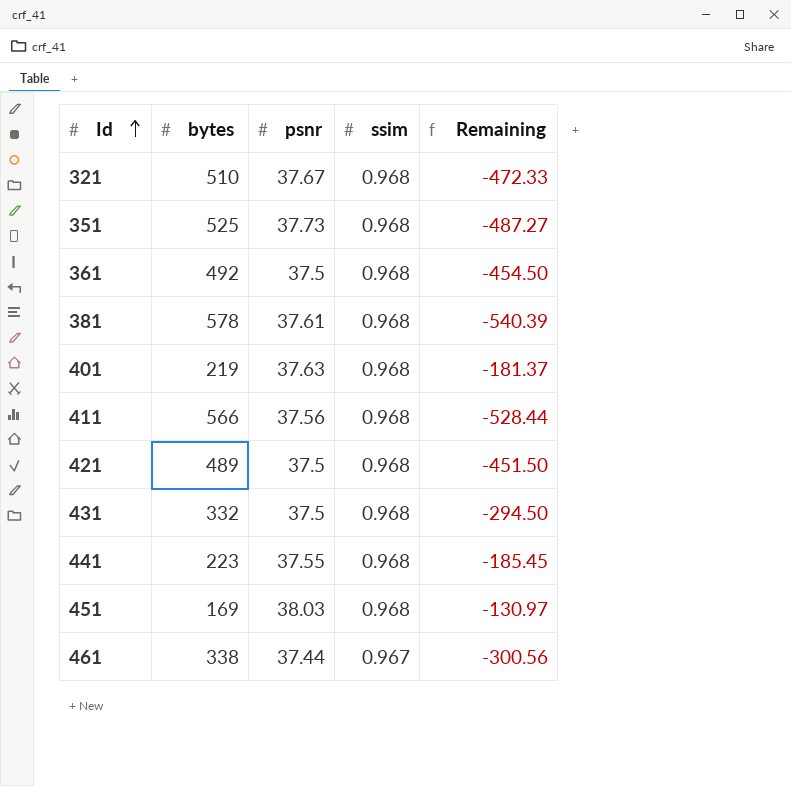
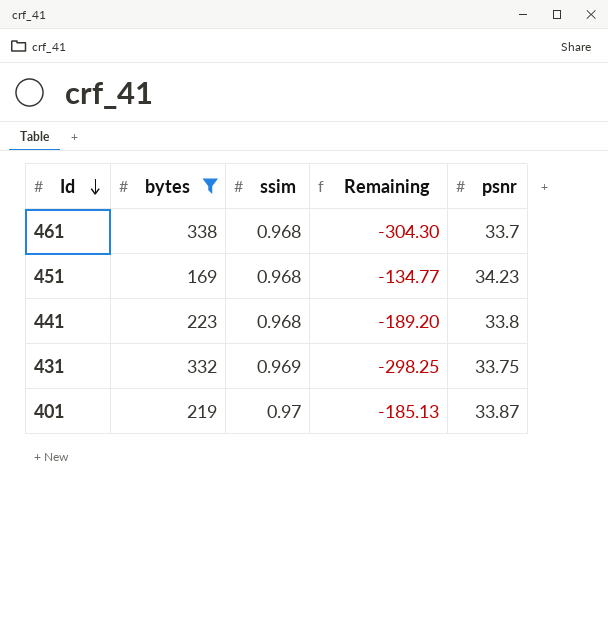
filter: none -> bytes <= 338
row order: Id ascending -> Id descending
column psnr | position: 3 -> 5
461 | ssim: 0.967 -> 0.968
461 | Remaining: -300.56 -> -304.30
461 | psnr: 37.44 -> 33.7
451 | Remaining: -130.97 -> -134.77
451 | psnr: 38.03 -> 34.23
441 | Remaining: -185.45 -> -189.20
441 | psnr: 37.55 -> 33.8
431 | ssim: 0.968 -> 0.969
431 | Remaining: -294.50 -> -298.25
431 | psnr: 37.5 -> 33.75
401 | ssim: 0.968 -> 0.97
401 | Remaining: -181.37 -> -185.13
401 | psnr: 37.63 -> 33.87

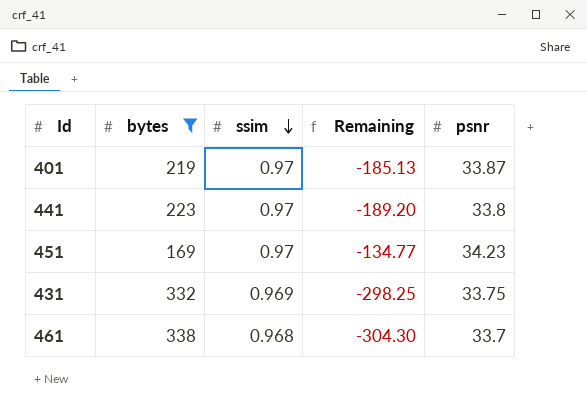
row order: Id descending -> ssim descending
441 | ssim: 0.968 -> 0.97
451 | ssim: 0.968 -> 0.97

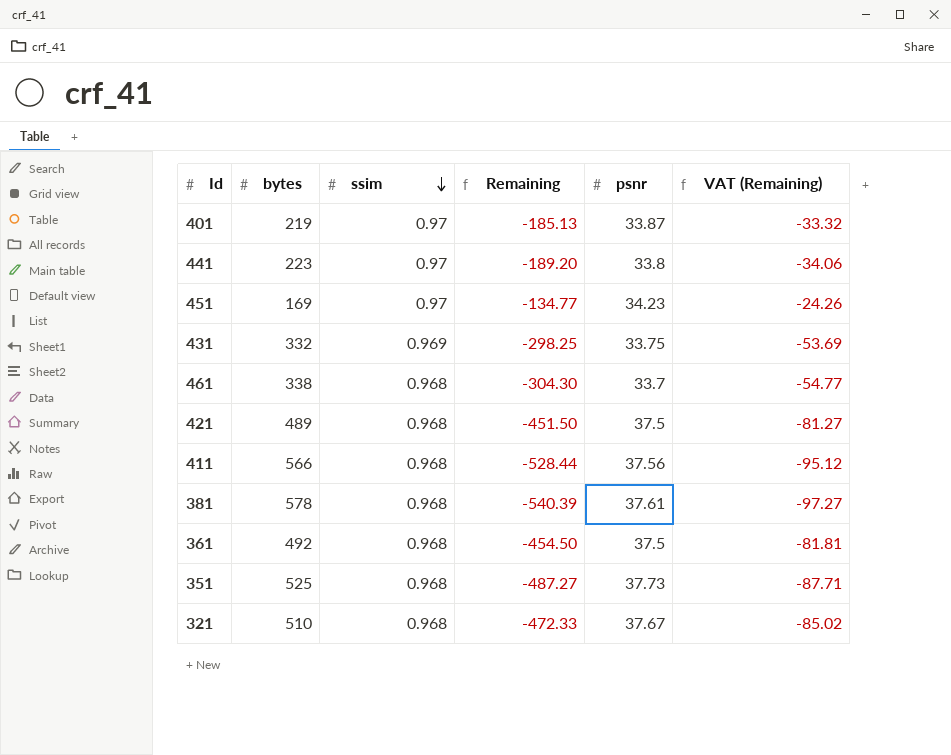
filter: bytes <= 338 -> none
column VAT (Remaining) | formula: none -> [Remaining] * 0.18

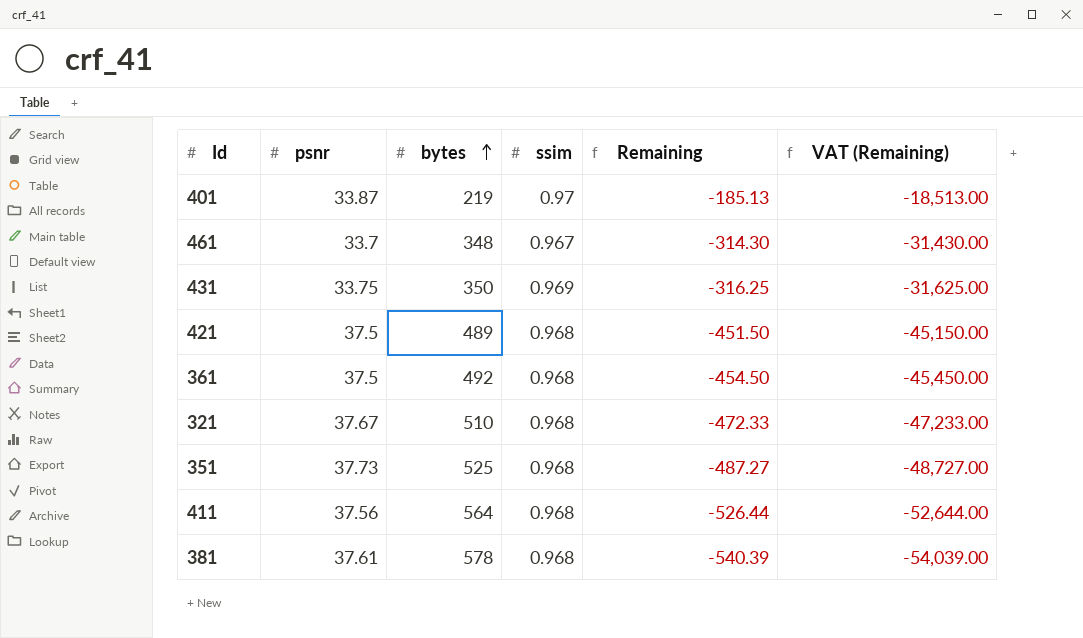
row order: ssim descending -> bytes ascending
column psnr | position: 5 -> 2
column VAT (Remaining) | formula: [Remaining] * 0.18 -> [Remaining] * 100
row 441: 223 | 0.97 | -189.20 | 33.8 | -34.06 -> none
row 451: 169 | 0.97 | -134.77 | 34.23 | -24.26 -> none
461 | bytes: 338 -> 348
461 | ssim: 0.968 -> 0.967
461 | Remaining: -304.30 -> -314.30
431 | bytes: 332 -> 350
431 | Remaining: -298.25 -> -316.25
411 | bytes: 566 -> 564
411 | Remaining: -528.44 -> -526.44

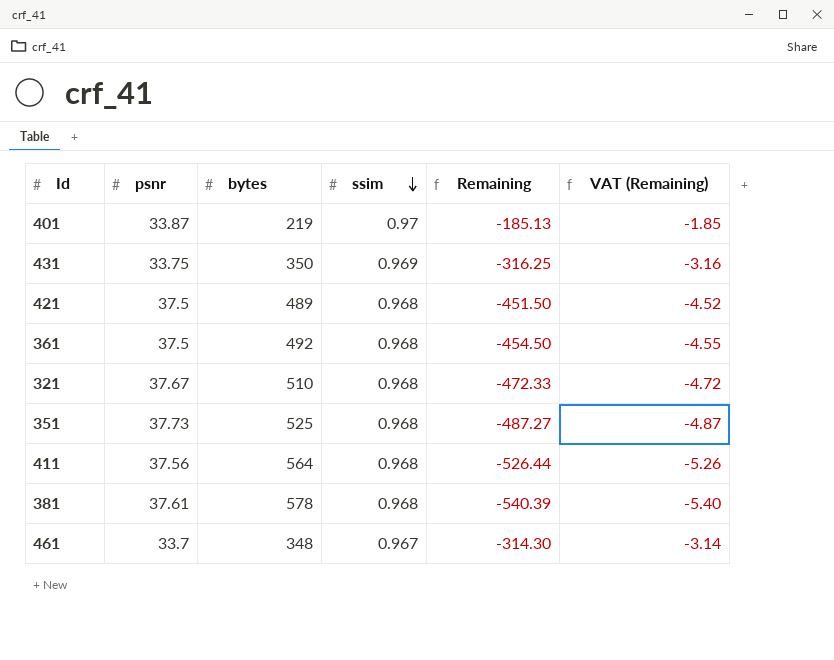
row order: bytes ascending -> ssim descending
column VAT (Remaining) | formula: [Remaining] * 100 -> [Remaining] * 0.01

